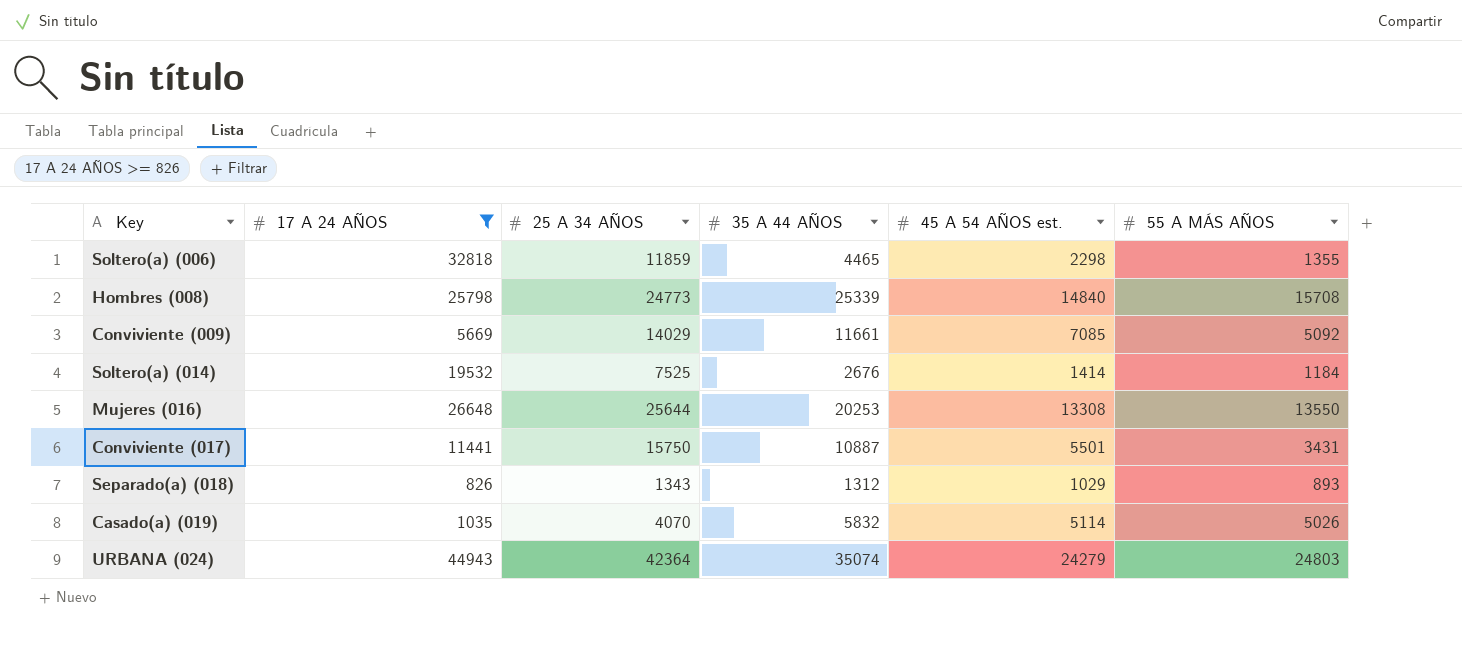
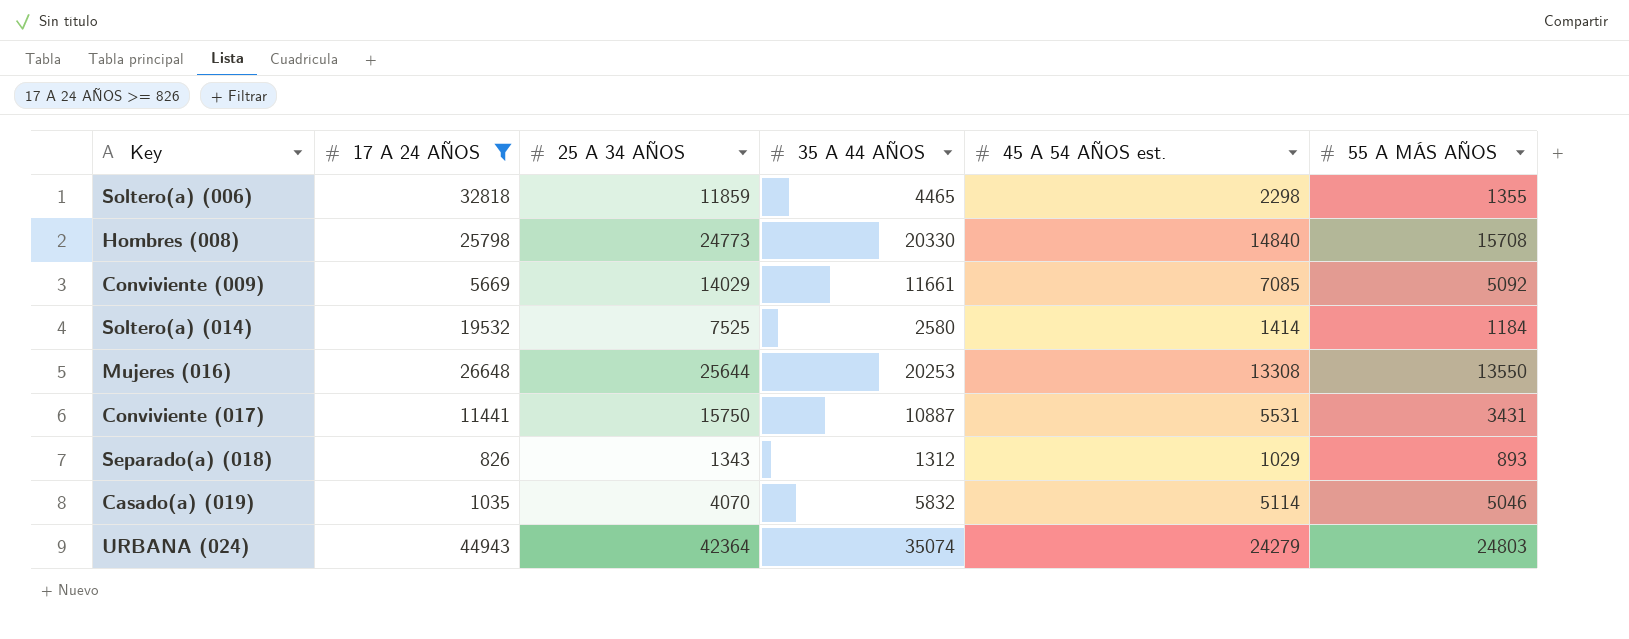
Hombres (008) | 35 A 44 AÑOS: 25339 -> 20330
Soltero(a) (014) | 35 A 44 AÑOS: 2676 -> 2580
Conviviente (017) | 45 A 54 AÑOS est.: 5501 -> 5531
Casado(a) (019) | 55 A MÁS AÑOS: 5026 -> 5046

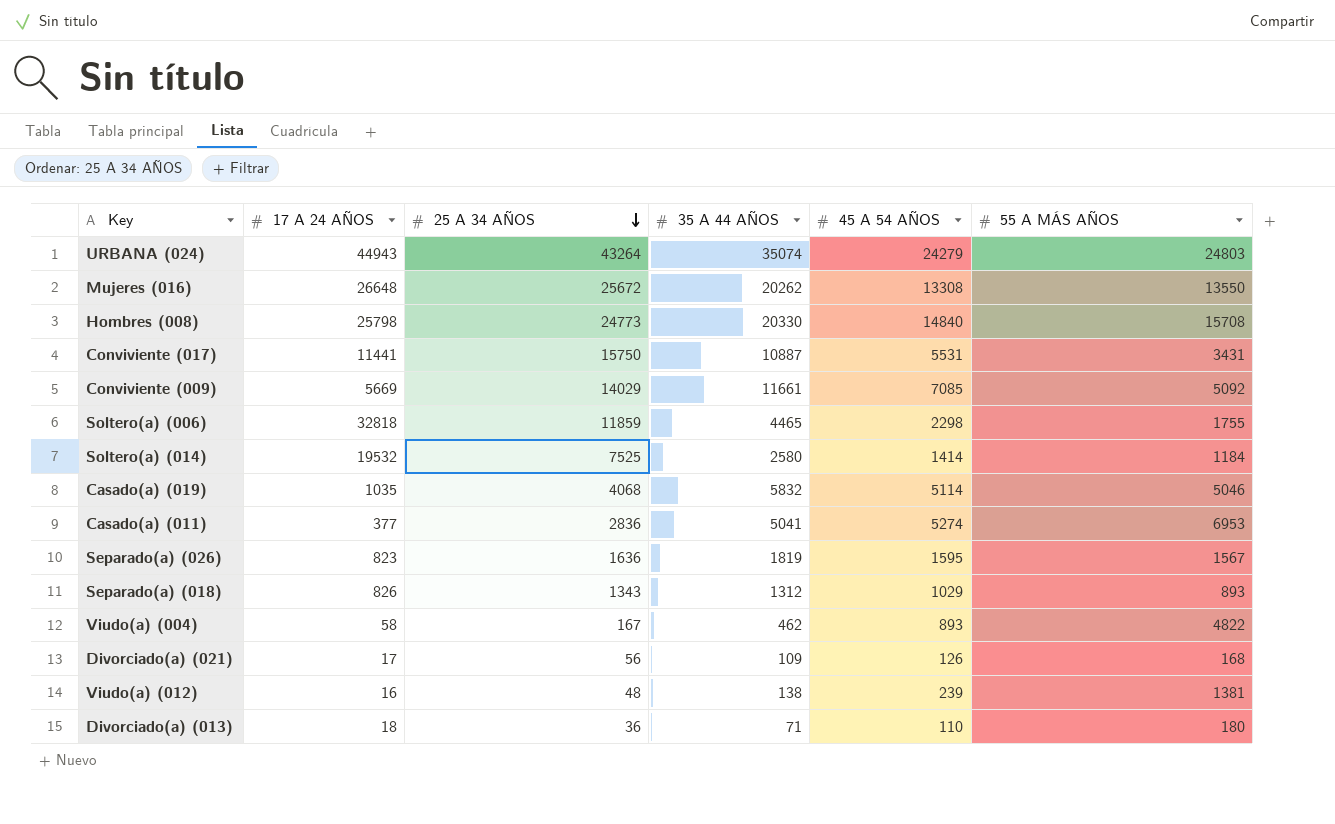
filter: 17 A 24 AÑOS >= 826 -> none
row order: none -> 25 A 34 AÑOS descending
column name: 45 A 54 AÑOS est. -> 45 A 54 AÑOS
URBANA (024) | 25 A 34 AÑOS: 42364 -> 43264
Mujeres (016) | 25 A 34 AÑOS: 25644 -> 25672
Mujeres (016) | 35 A 44 AÑOS: 20253 -> 20262
Soltero(a) (006) | 55 A MÁS AÑOS: 1355 -> 1755
Casado(a) (019) | 25 A 34 AÑOS: 4070 -> 4068

